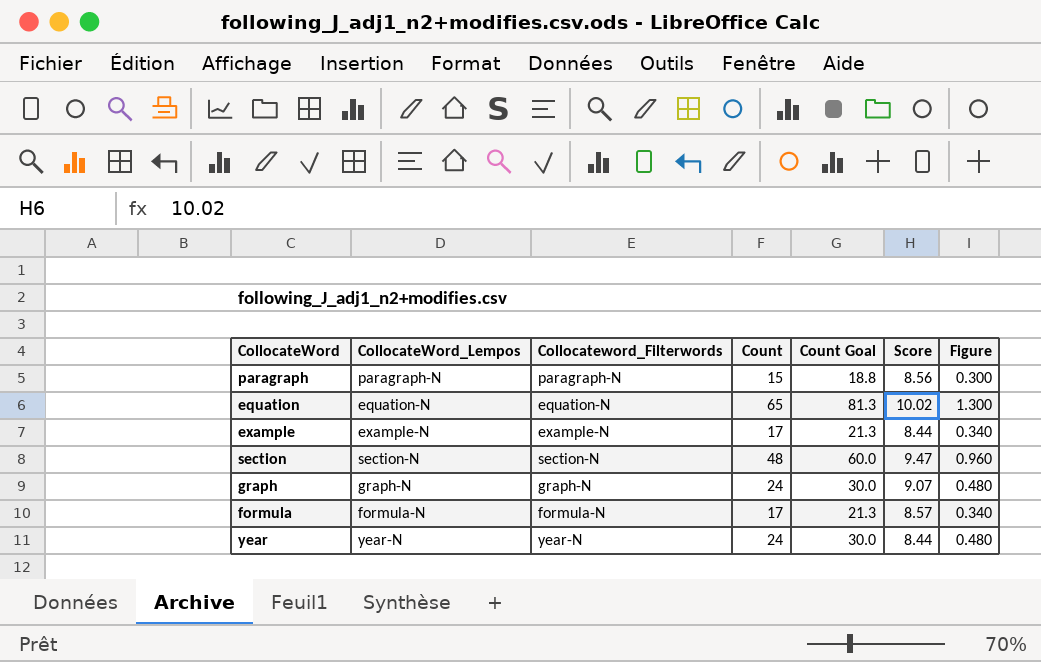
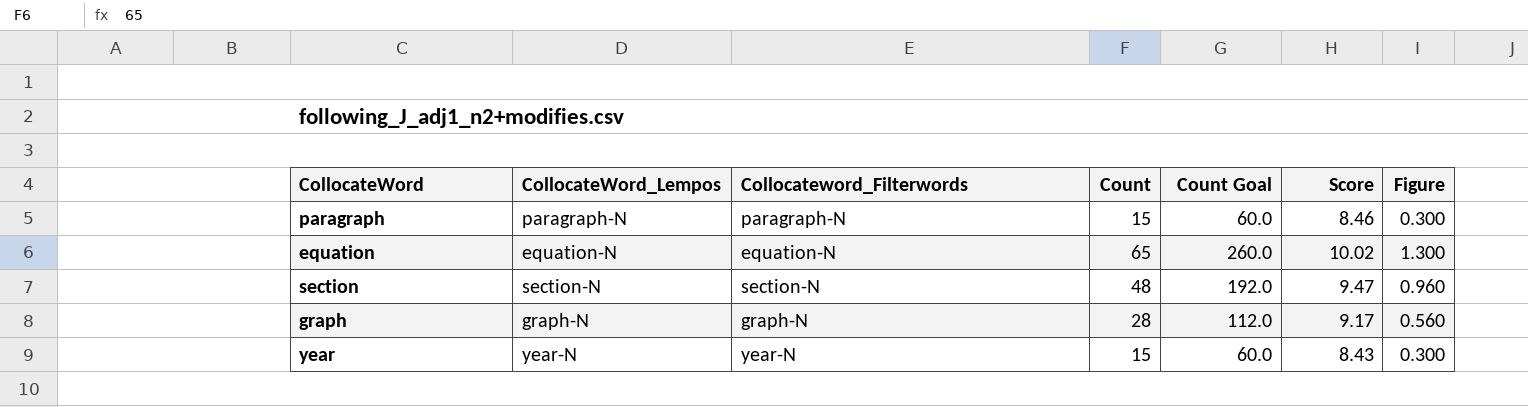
column Count Goal | formula: [Count] * 1.25 -> [Count] * 4
row example: example-N | example-N | 17 | 21.3 | 8.44 | 0.340 -> none
row formula: formula-N | formula-N | 17 | 21.3 | 8.57 | 0.340 -> none
paragraph | Score: 8.56 -> 8.46
graph | Count: 24 -> 28
graph | Score: 9.07 -> 9.17
graph | Figure: 0.480 -> 0.560
year | Count: 24 -> 15
year | Score: 8.44 -> 8.43
year | Figure: 0.480 -> 0.300

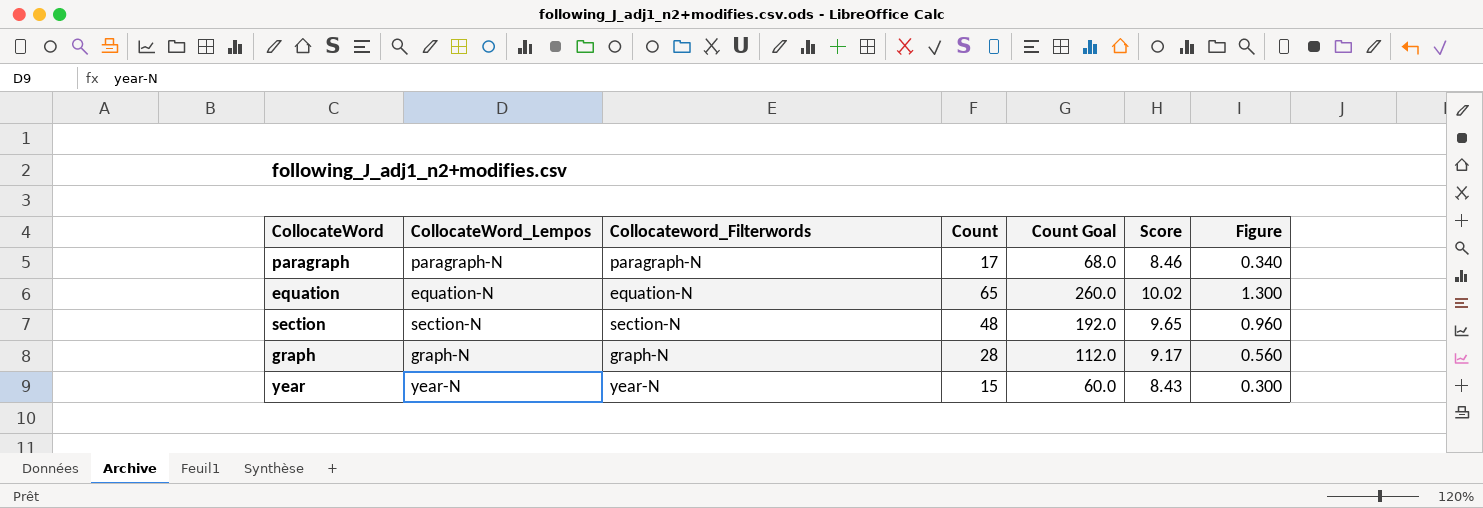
paragraph | Count: 15 -> 17
paragraph | Count Goal: 60.0 -> 68.0
paragraph | Figure: 0.300 -> 0.340
section | Score: 9.47 -> 9.65

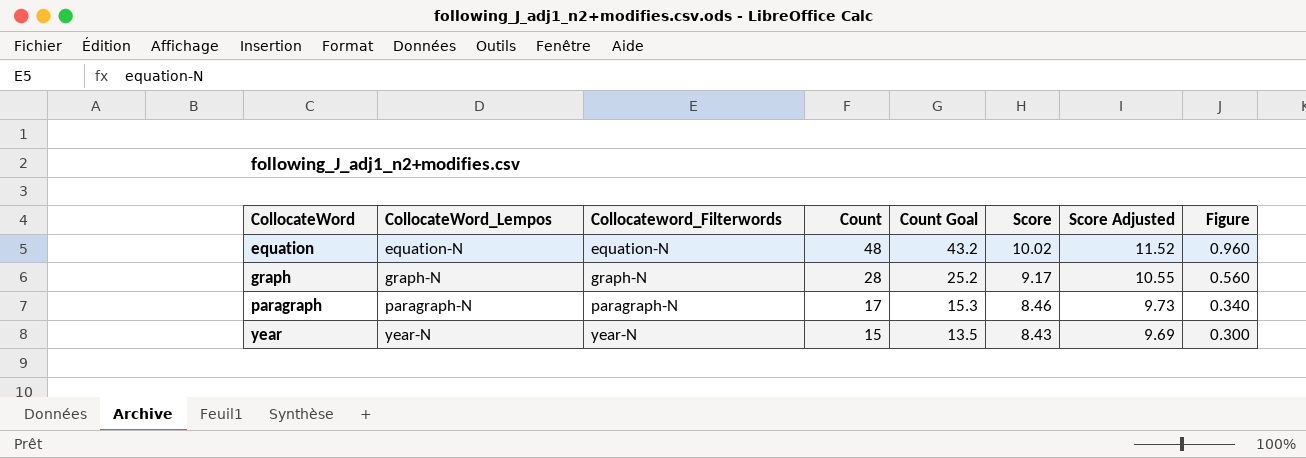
row order: none -> CollocateWord ascending
column Count Goal | formula: [Count] * 4 -> [Count] * 0.9
column Score Adjusted | formula: none -> [Score] * 1.15
row section: section-N | section-N | 48 | 192.0 | 9.65 | 0.960 -> none
equation | Count: 65 -> 48
equation | Figure: 1.300 -> 0.960

